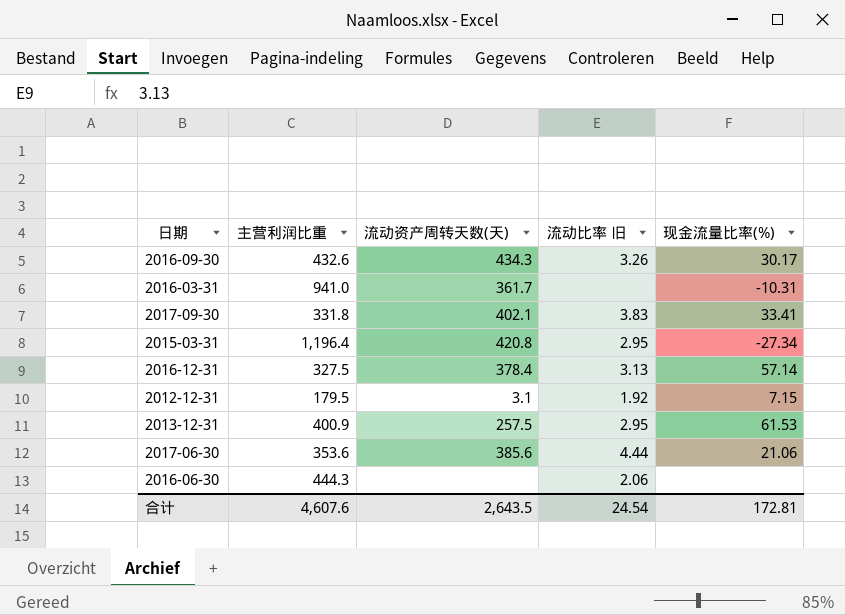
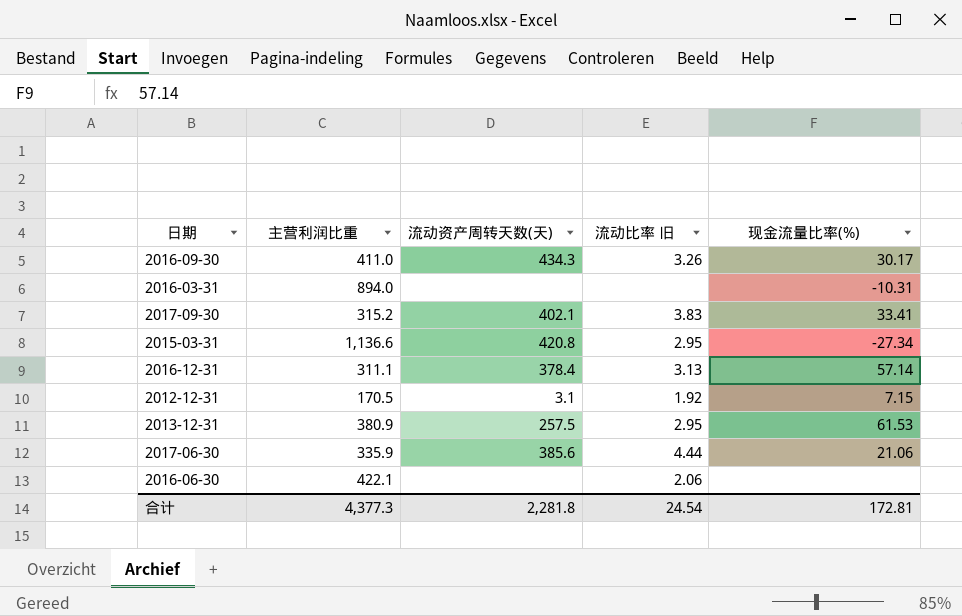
2016-09-30 | 主营利润比重: 432.6 -> 411.0
2016-03-31 | 主营利润比重: 941.0 -> 894.0
2016-03-31 | 流动资产周转天数(天): 361.7 -> none
2017-09-30 | 主营利润比重: 331.8 -> 315.2
2015-03-31 | 主营利润比重: 1,196.4 -> 1,136.6
2016-12-31 | 主营利润比重: 327.5 -> 311.1
2012-12-31 | 主营利润比重: 179.5 -> 170.5
2013-12-31 | 主营利润比重: 400.9 -> 380.9
2017-06-30 | 主营利润比重: 353.6 -> 335.9
2016-06-30 | 主营利润比重: 444.3 -> 422.1
合计 | 主营利润比重: 4,607.6 -> 4,377.3
合计 | 流动资产周转天数(天): 2,643.5 -> 2,281.8

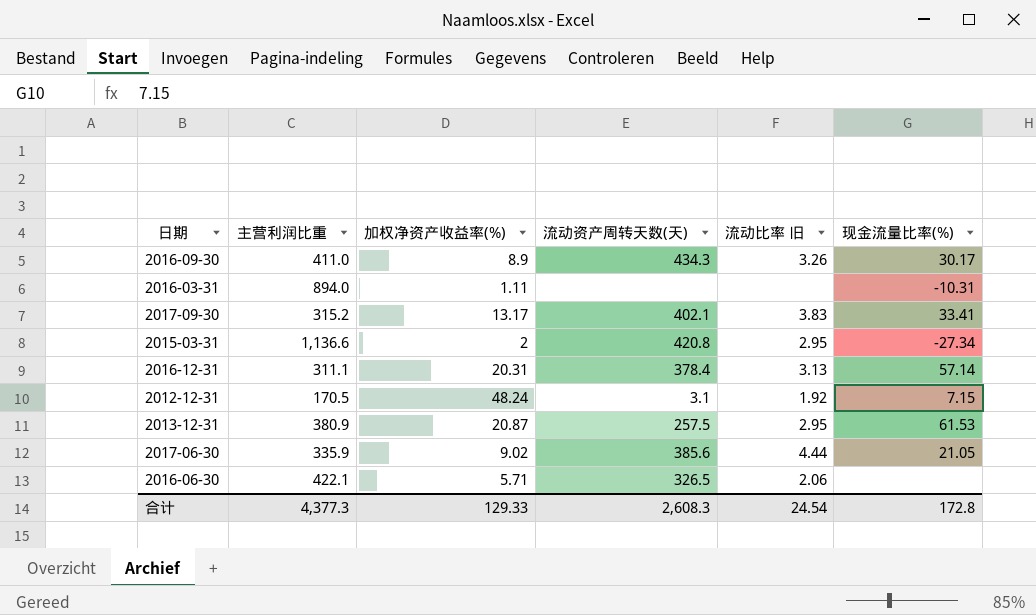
column 加权净资产收益率(%) | position: none -> 3
2017-06-30 | 现金流量比率(%): 21.06 -> 21.05
2016-06-30 | 流动资产周转天数(天): none -> 326.5
合计 | 流动资产周转天数(天): 2,281.8 -> 2,608.3
合计 | 现金流量比率(%): 172.81 -> 172.8

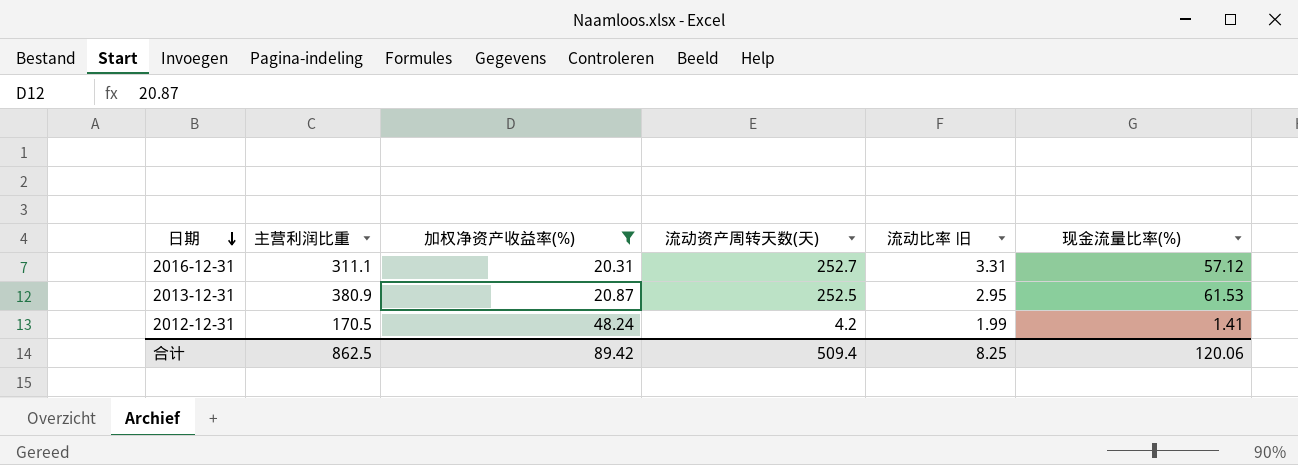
filter: none -> 加权净资产收益率(%) >= 20.31
row order: none -> 日期 descending
2016-12-31 | 流动资产周转天数(天): 378.4 -> 252.7
2016-12-31 | 流动比率 旧: 3.13 -> 3.31
2016-12-31 | 现金流量比率(%): 57.14 -> 57.12
2013-12-31 | 流动资产周转天数(天): 257.5 -> 252.5
2012-12-31 | 流动资产周转天数(天): 3.1 -> 4.2
2012-12-31 | 流动比率 旧: 1.92 -> 1.99
2012-12-31 | 现金流量比率(%): 7.15 -> 1.41
合计 | 主营利润比重: 4,377.3 -> 862.5
合计 | 加权净资产收益率(%): 129.33 -> 89.42
合计 | 流动资产周转天数(天): 2,608.3 -> 509.4
合计 | 流动比率 旧: 24.54 -> 8.25
合计 | 现金流量比率(%): 172.8 -> 120.06

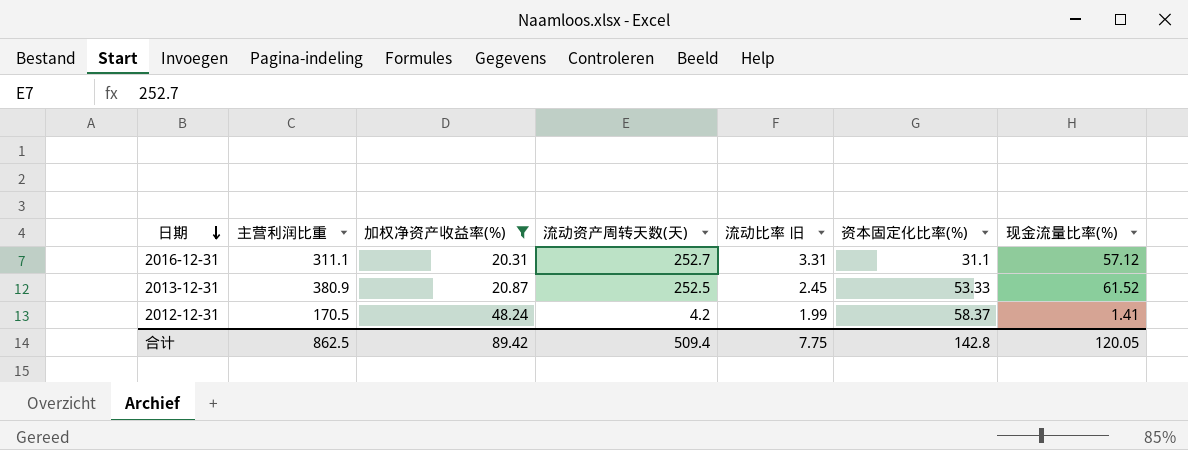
column 资本固定化比率(%) | position: none -> 6
2013-12-31 | 流动比率 旧: 2.95 -> 2.45
2013-12-31 | 现金流量比率(%): 61.53 -> 61.52
合计 | 流动比率 旧: 8.25 -> 7.75
合计 | 现金流量比率(%): 120.06 -> 120.05

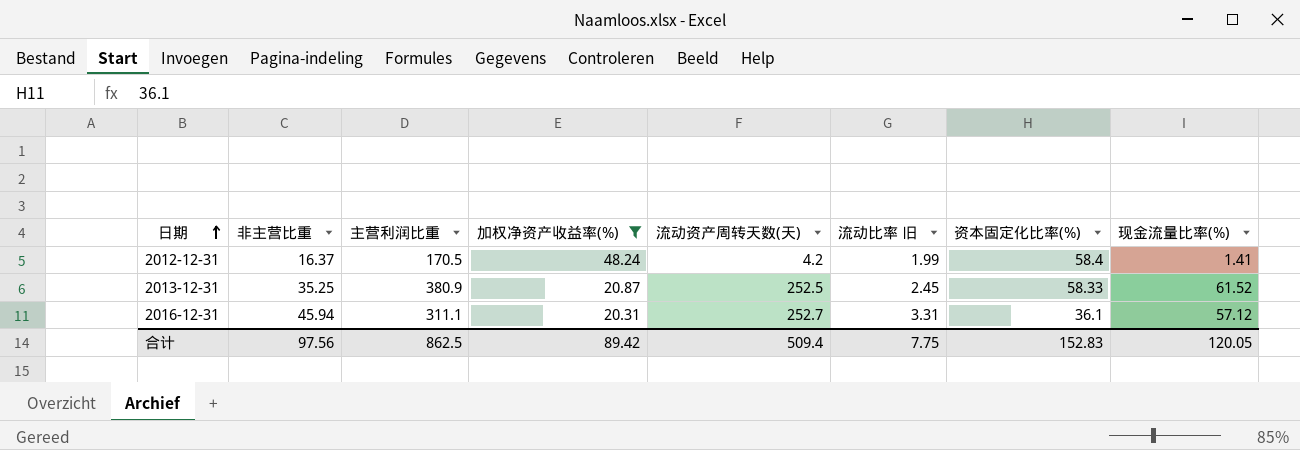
row order: 日期 descending -> 日期 ascending
column 非主营比重 | position: none -> 2
2012-12-31 | 资本固定化比率(%): 58.37 -> 58.4
2013-12-31 | 资本固定化比率(%): 53.33 -> 58.33
2016-12-31 | 资本固定化比率(%): 31.1 -> 36.1
合计 | 资本固定化比率(%): 142.8 -> 152.83

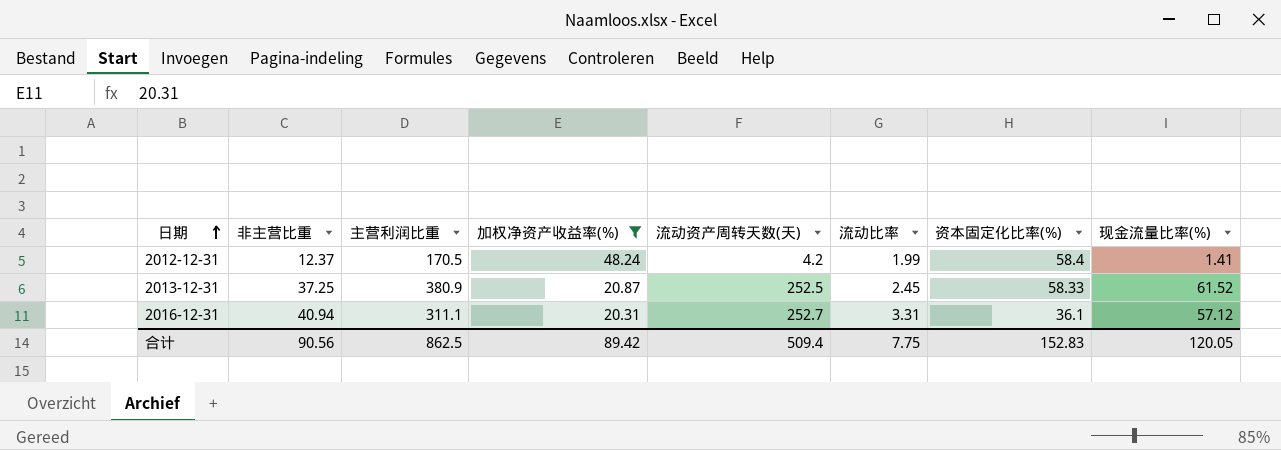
column name: 流动比率 旧 -> 流动比率
2012-12-31 | 非主营比重: 16.37 -> 12.37
2013-12-31 | 非主营比重: 35.25 -> 37.25
2016-12-31 | 非主营比重: 45.94 -> 40.94
合计 | 非主营比重: 97.56 -> 90.56

